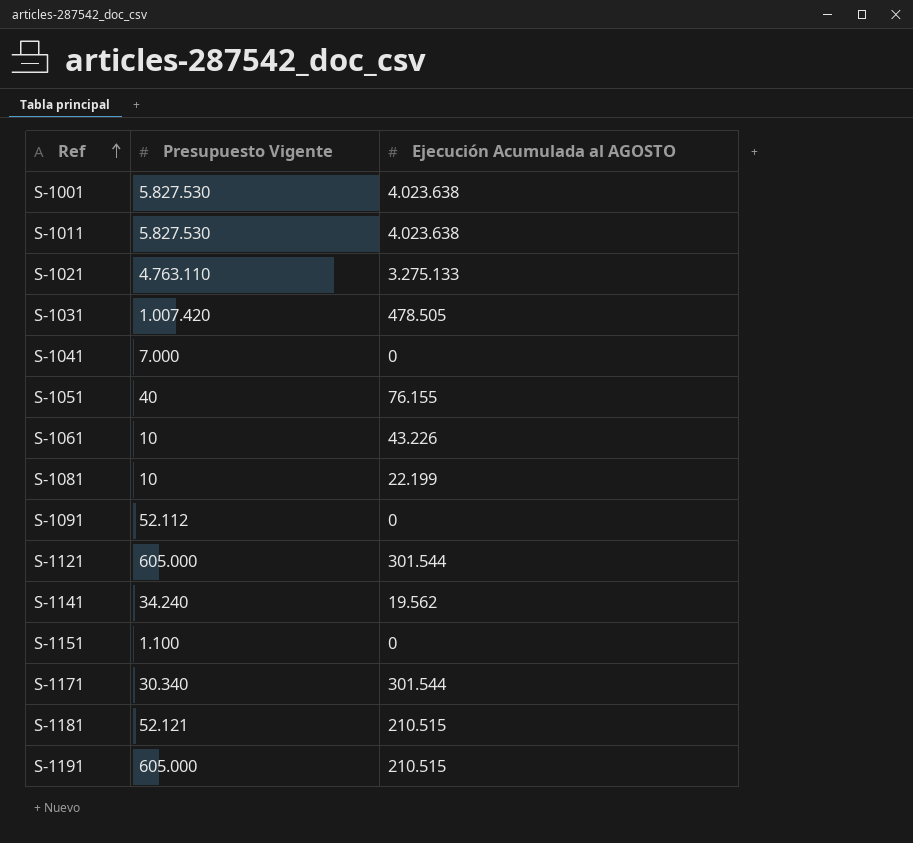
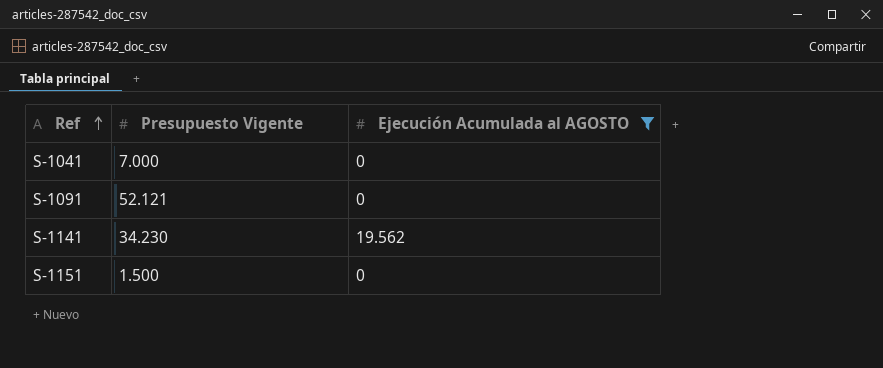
filter: none -> Ejecución Acumulada al AGOSTO <= 19.562
S-1091 | Presupuesto Vigente: 52.112 -> 52.121
S-1141 | Presupuesto Vigente: 34.240 -> 34.230
S-1151 | Presupuesto Vigente: 1.100 -> 1.500

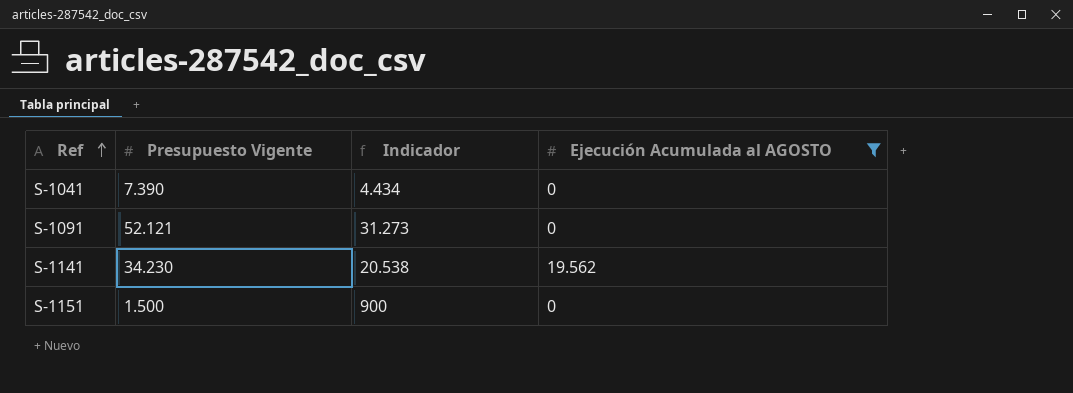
column Indicador | formula: none -> [Presupuesto Vigente] * 0,6
S-1041 | Presupuesto Vigente: 7.000 -> 7.390

